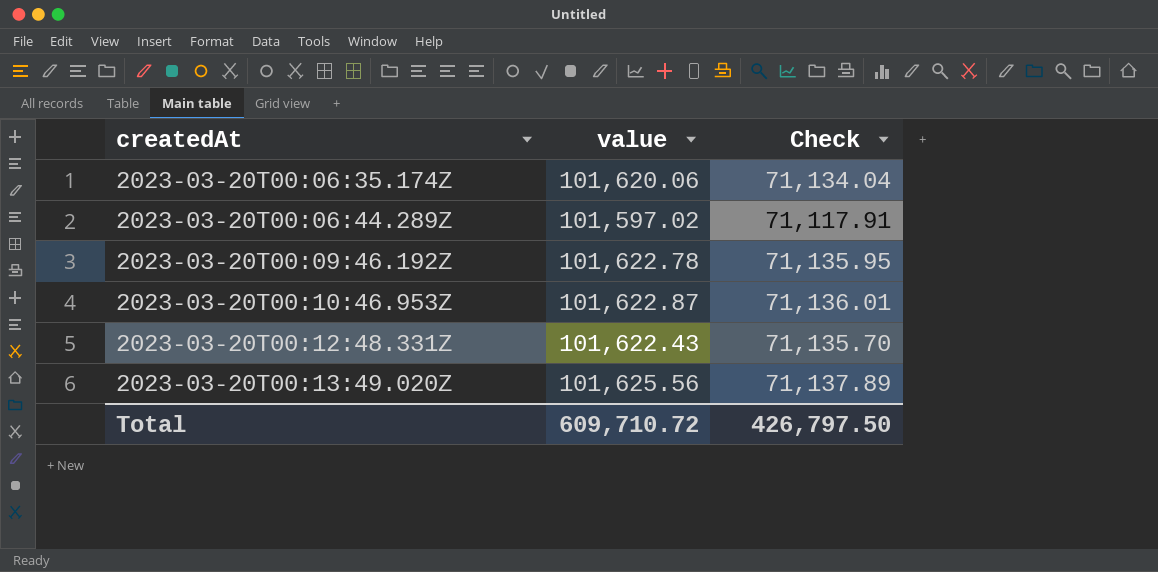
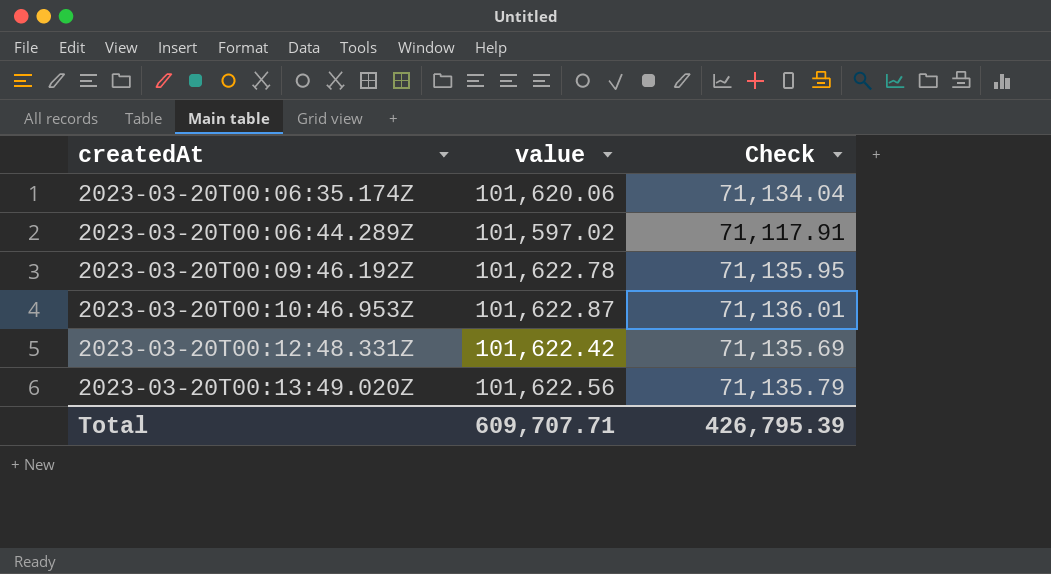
2023-03-20T00:12:48.331Z | value: 101,622.43 -> 101,622.42
2023-03-20T00:12:48.331Z | Check: 71,135.70 -> 71,135.69
2023-03-20T00:13:49.020Z | value: 101,625.56 -> 101,622.56
2023-03-20T00:13:49.020Z | Check: 71,137.89 -> 71,135.79
Total | value: 609,710.72 -> 609,707.71
Total | Check: 426,797.50 -> 426,795.39

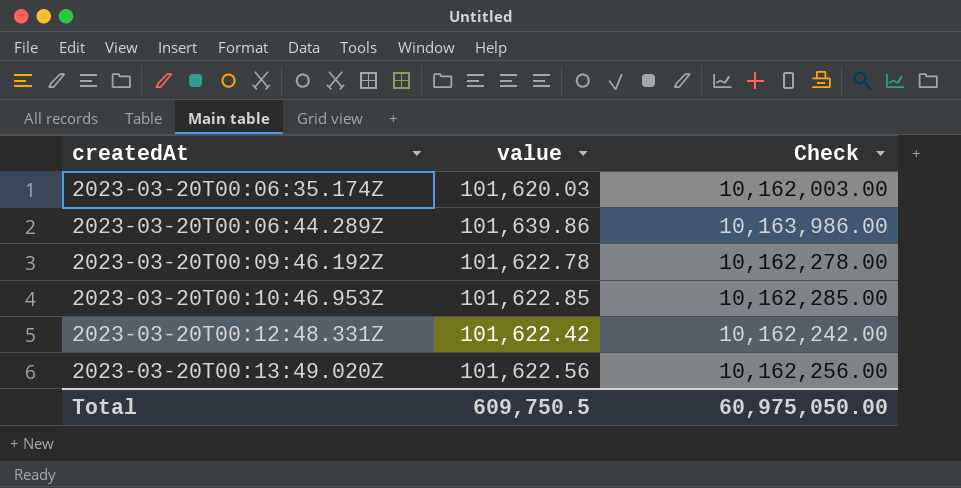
column Check | formula: [value] * 0.7 -> [value] * 100
2023-03-20T00:06:35.174Z | value: 101,620.06 -> 101,620.03
2023-03-20T00:06:44.289Z | value: 101,597.02 -> 101,639.86
2023-03-20T00:10:46.953Z | value: 101,622.87 -> 101,622.85
Total | value: 609,707.71 -> 609,750.5
Total | Check: 426,795.39 -> 60,975,050.00

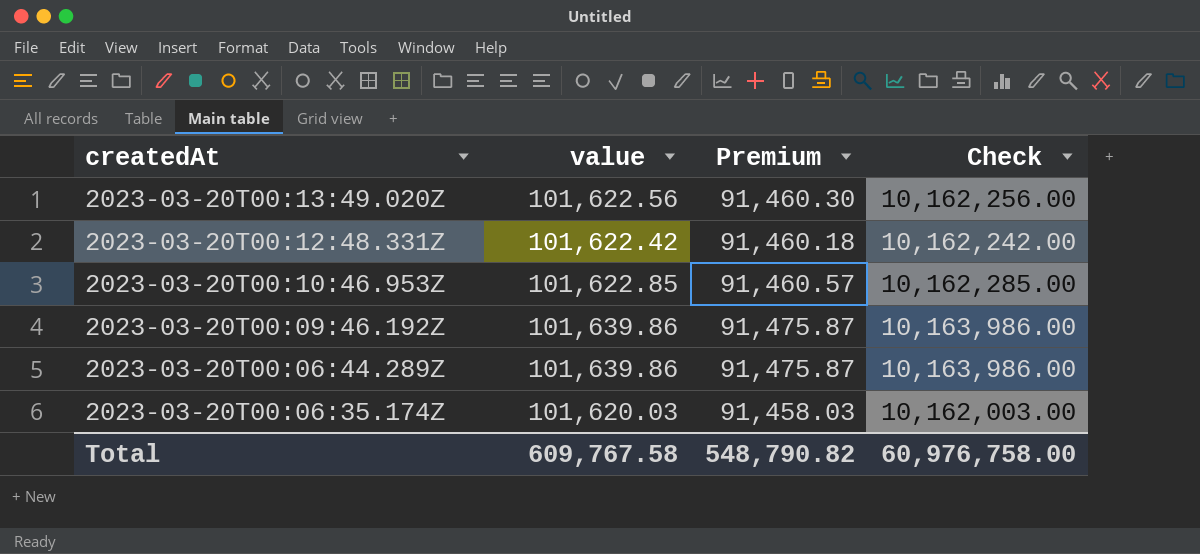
row order: createdAt ascending -> createdAt descending
column Premium | formula: none -> [value] * 0.9
2023-03-20T00:09:46.192Z | value: 101,622.78 -> 101,639.86
2023-03-20T00:09:46.192Z | Check: 10,162,278.00 -> 10,163,986.00
Total | value: 609,750.5 -> 609,767.58
Total | Check: 60,975,050.00 -> 60,976,758.00

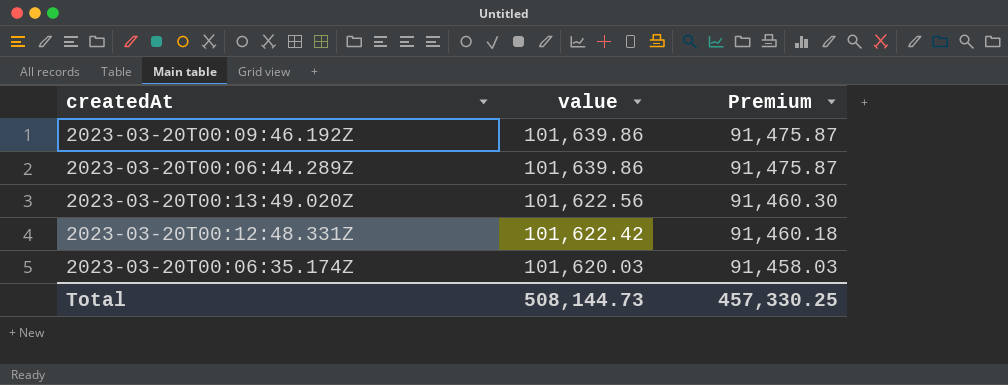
row order: createdAt descending -> value descending
column Check | formula: [value] * 100 -> none
row 2023-03-20T00:10:46.953Z: 101,622.85 | 91,460.57 | 10,162,285.00 -> none
Total | value: 609,767.58 -> 508,144.73
Total | Premium: 548,790.82 -> 457,330.25

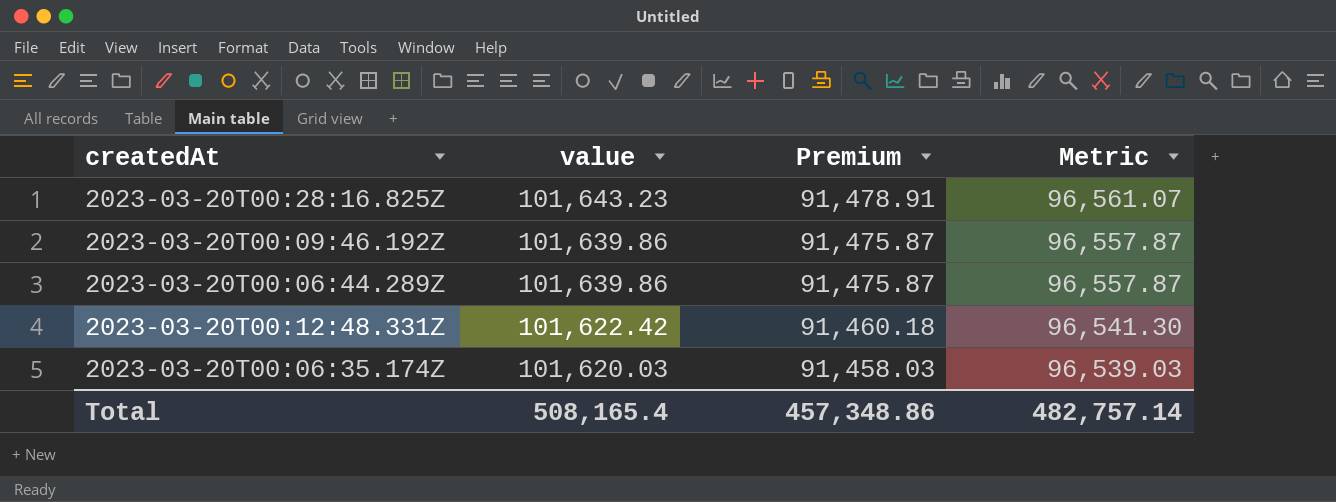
column Metric | formula: none -> [value] * 0.95
row 2023-03-20T00:13:49.020Z: 101,622.56 | 91,460.30 -> none
row 2023-03-20T00:28:16.825Z: none -> 101,643.23 | 91,478.91 | 96,561.07
Total | value: 508,144.73 -> 508,165.4
Total | Premium: 457,330.25 -> 457,348.86

